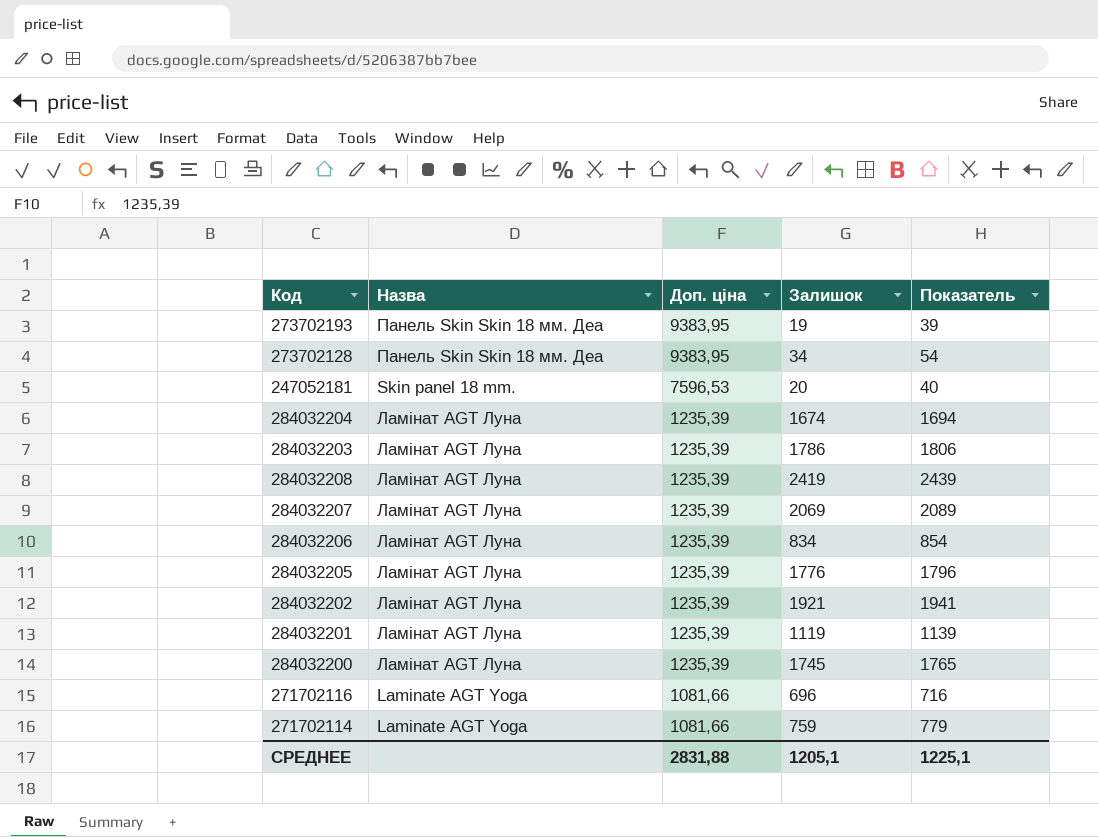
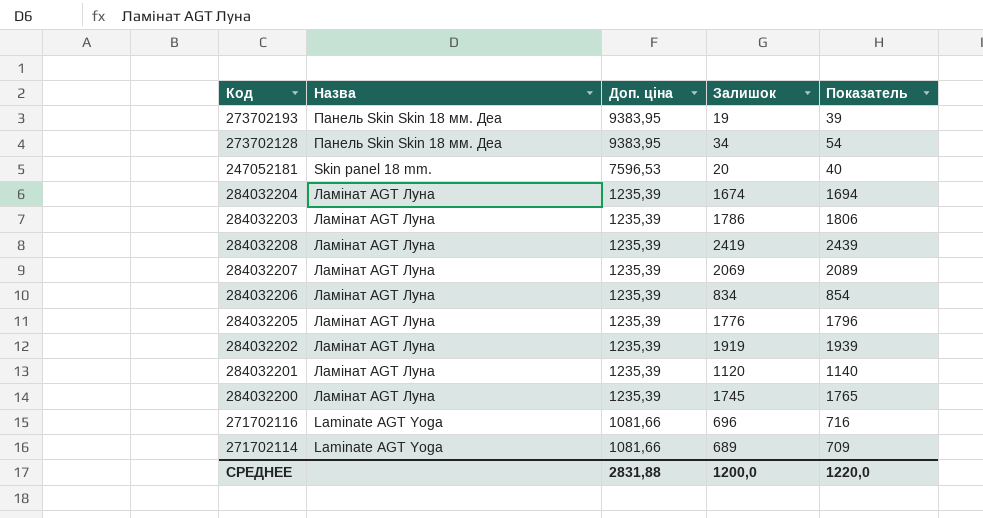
284032202 | Залишок: 1921 -> 1919
284032202 | Показатель: 1941 -> 1939
284032201 | Залишок: 1119 -> 1120
284032201 | Показатель: 1139 -> 1140
271702114 | Залишок: 759 -> 689
271702114 | Показатель: 779 -> 709
СРЕДНЕЕ | Залишок: 1205,1 -> 1200,0
СРЕДНЕЕ | Показатель: 1225,1 -> 1220,0

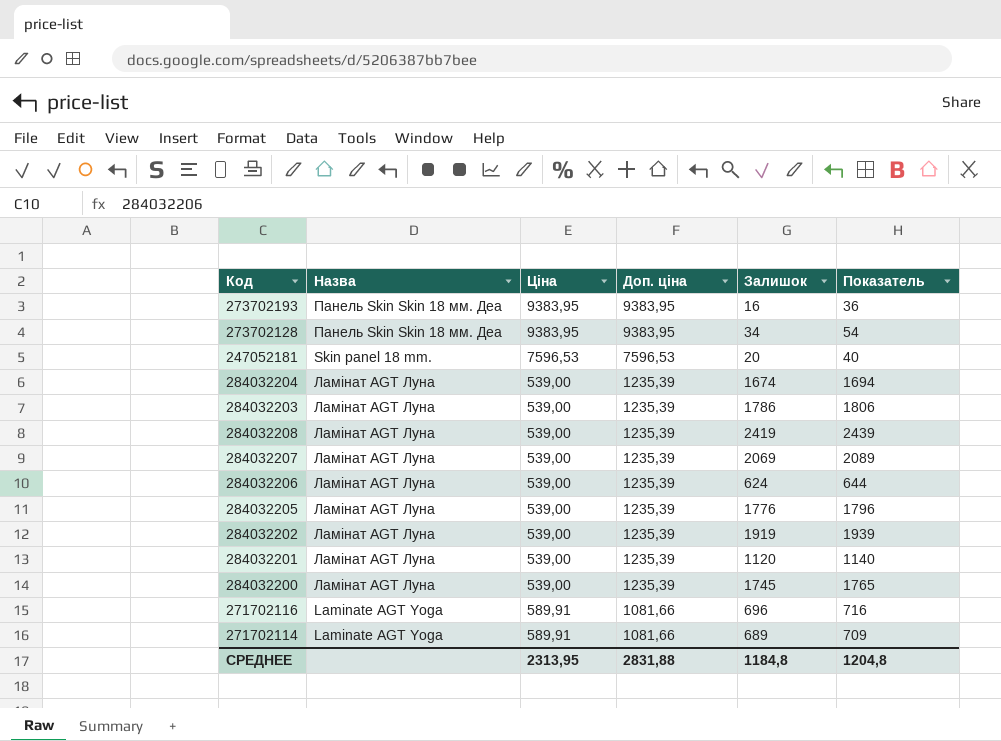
column Ціна | position: none -> 3
273702193 | Залишок: 19 -> 16
273702193 | Показатель: 39 -> 36
284032206 | Залишок: 834 -> 624
284032206 | Показатель: 854 -> 644
СРЕДНЕЕ | Залишок: 1200,0 -> 1184,8
СРЕДНЕЕ | Показатель: 1220,0 -> 1204,8

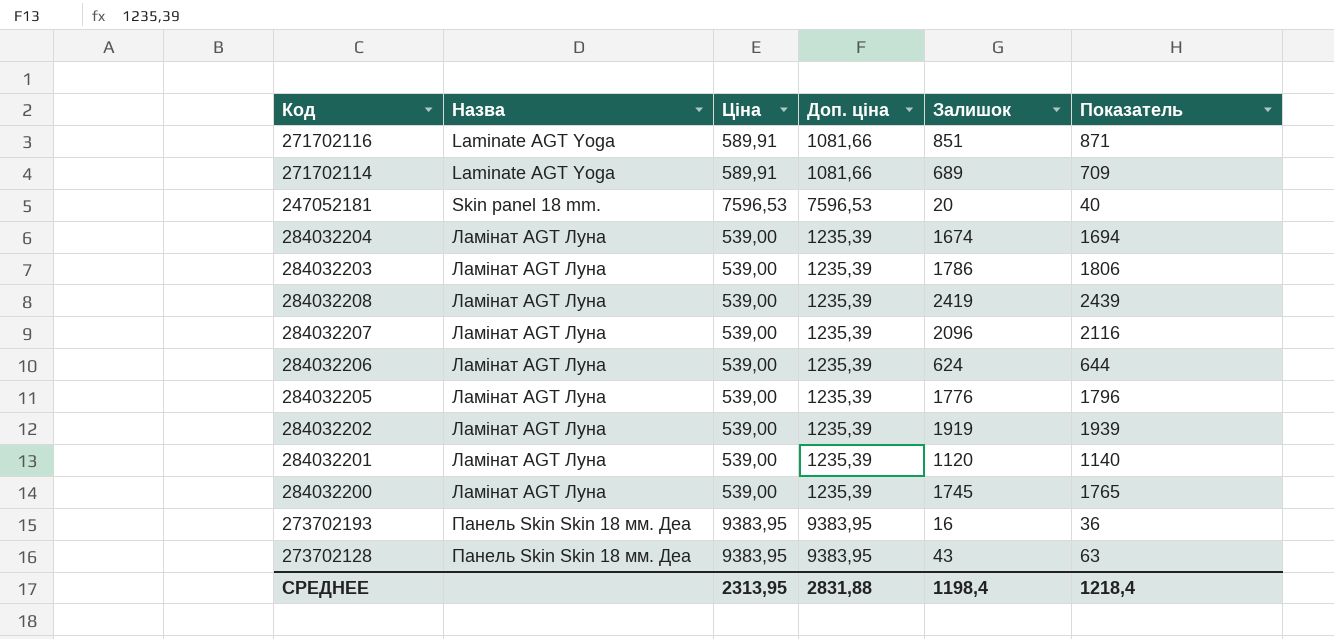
row order: Доп. ціна descending -> Назва ascending
271702116 | Залишок: 696 -> 851
271702116 | Показатель: 716 -> 871
284032207 | Залишок: 2069 -> 2096
284032207 | Показатель: 2089 -> 2116
273702128 | Залишок: 34 -> 43
273702128 | Показатель: 54 -> 63
СРЕДНЕЕ | Залишок: 1184,8 -> 1198,4
СРЕДНЕЕ | Показатель: 1204,8 -> 1218,4

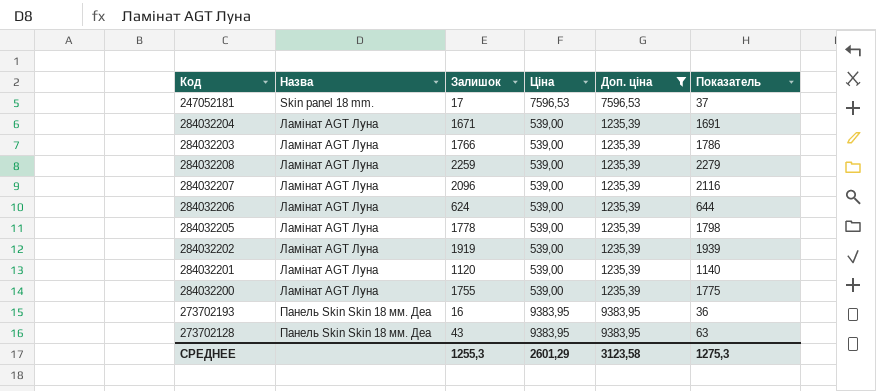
filter: none -> Доп. ціна != 1081,66
column Залишок | position: 5 -> 3
247052181 | Залишок: 20 -> 17
247052181 | Показатель: 40 -> 37
284032204 | Залишок: 1674 -> 1671
284032204 | Показатель: 1694 -> 1691
284032203 | Залишок: 1786 -> 1766
284032203 | Показатель: 1806 -> 1786
284032208 | Залишок: 2419 -> 2259
284032208 | Показатель: 2439 -> 2279
284032205 | Залишок: 1776 -> 1778
284032205 | Показатель: 1796 -> 1798
284032200 | Залишок: 1745 -> 1755
284032200 | Показатель: 1765 -> 1775
СРЕДНЕЕ | Залишок: 1198,4 -> 1255,3
СРЕДНЕЕ | Ціна: 2313,95 -> 2601,29
СРЕДНЕЕ | Доп. ціна: 2831,88 -> 3123,58
СРЕДНЕЕ | Показатель: 1218,4 -> 1275,3

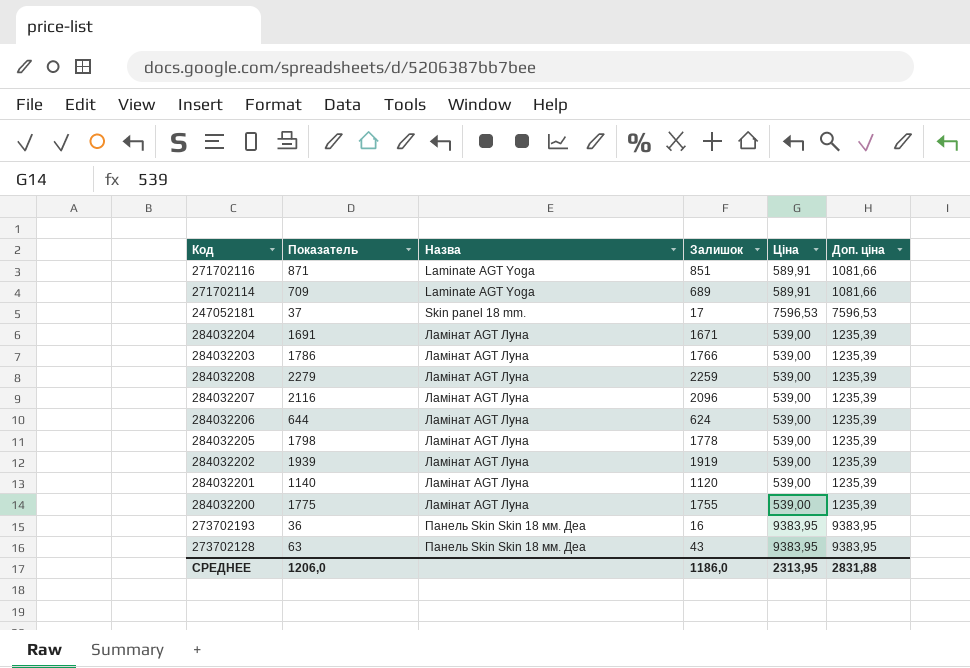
filter: Доп. ціна != 1081,66 -> none
column Показатель | position: 6 -> 2
СРЕДНЕЕ | Показатель: 1275,3 -> 1206,0
СРЕДНЕЕ | Залишок: 1255,3 -> 1186,0
СРЕДНЕЕ | Ціна: 2601,29 -> 2313,95
СРЕДНЕЕ | Доп. ціна: 3123,58 -> 2831,88

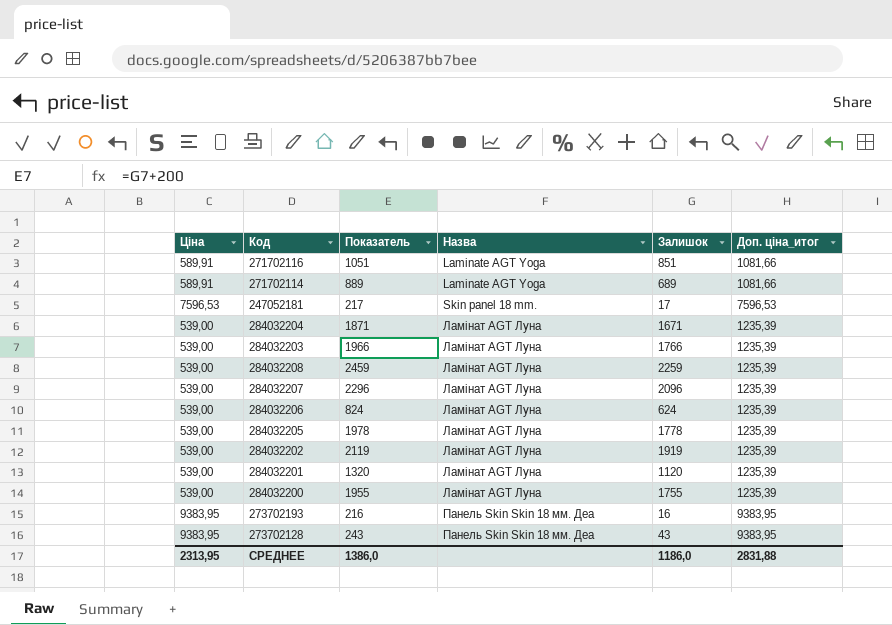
column Ціна | position: 5 -> 1
column Показатель | formula: [Залишок] + 20 -> [Залишок] + 200
column name: Доп. ціна -> Доп. ціна_итог
СРЕДНЕЕ | Показатель: 1206,0 -> 1386,0

